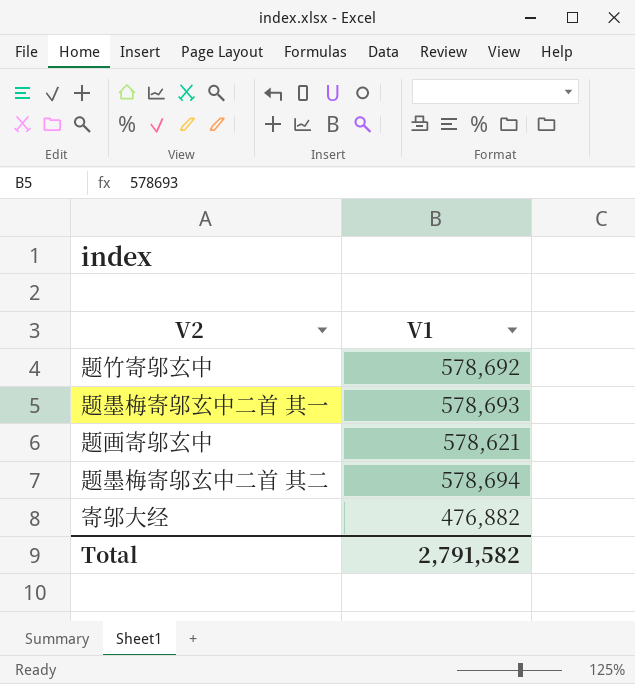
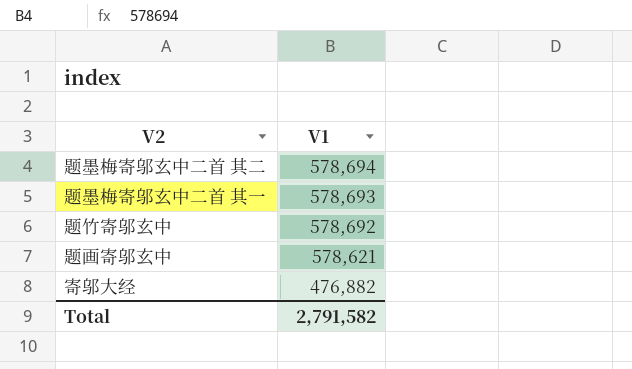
row order: none -> V1 descending

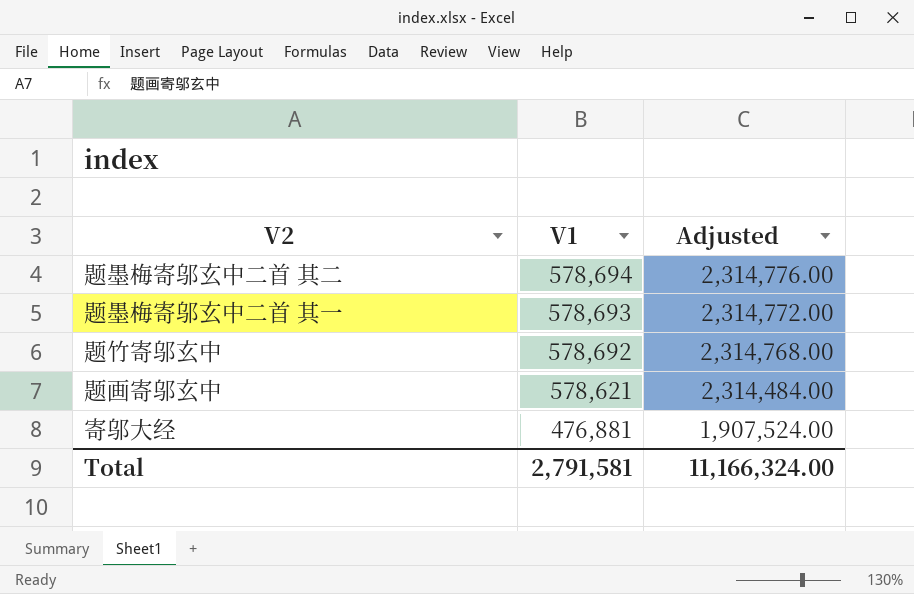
column Adjusted | formula: none -> [V1] * 4
寄邬大经 | V1: 476,882 -> 476,881
Total | V1: 2,791,582 -> 2,791,581

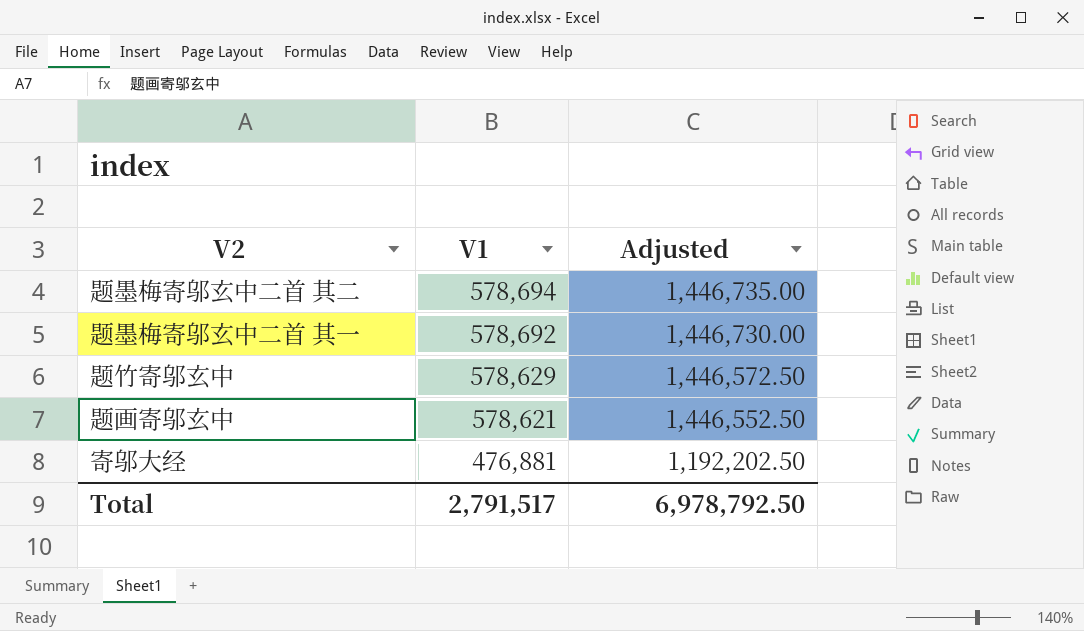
column Adjusted | formula: [V1] * 4 -> [V1] * 2.5
题墨梅寄邬玄中二首 其一 | V1: 578,693 -> 578,692
题竹寄邬玄中 | V1: 578,692 -> 578,629
Total | V1: 2,791,581 -> 2,791,517
Total | Adjusted: 11,166,324.00 -> 6,978,792.50

